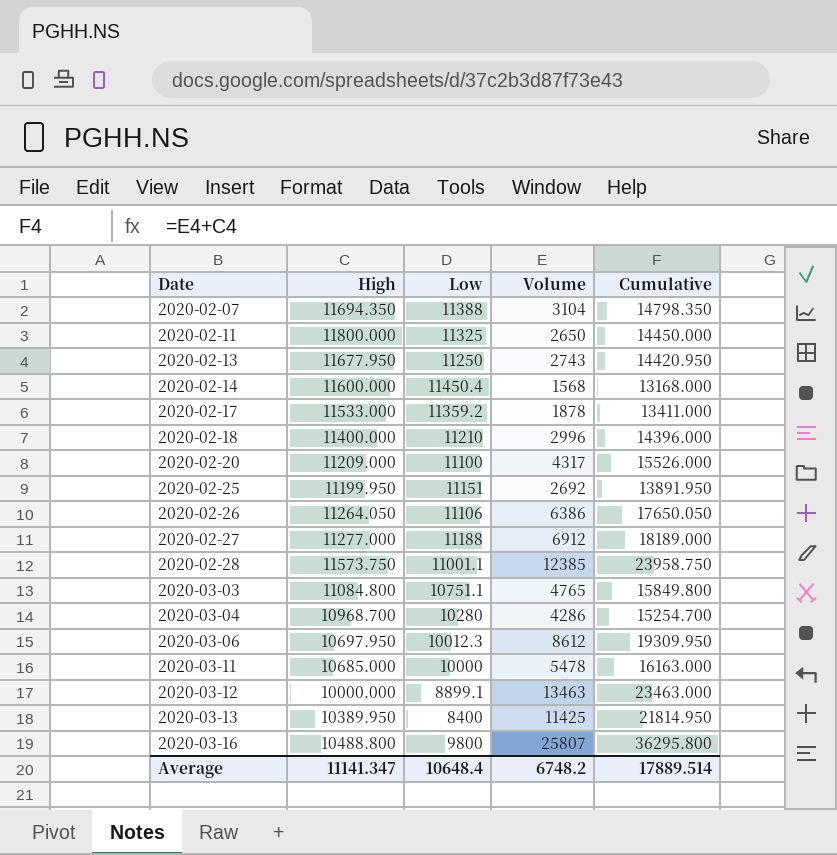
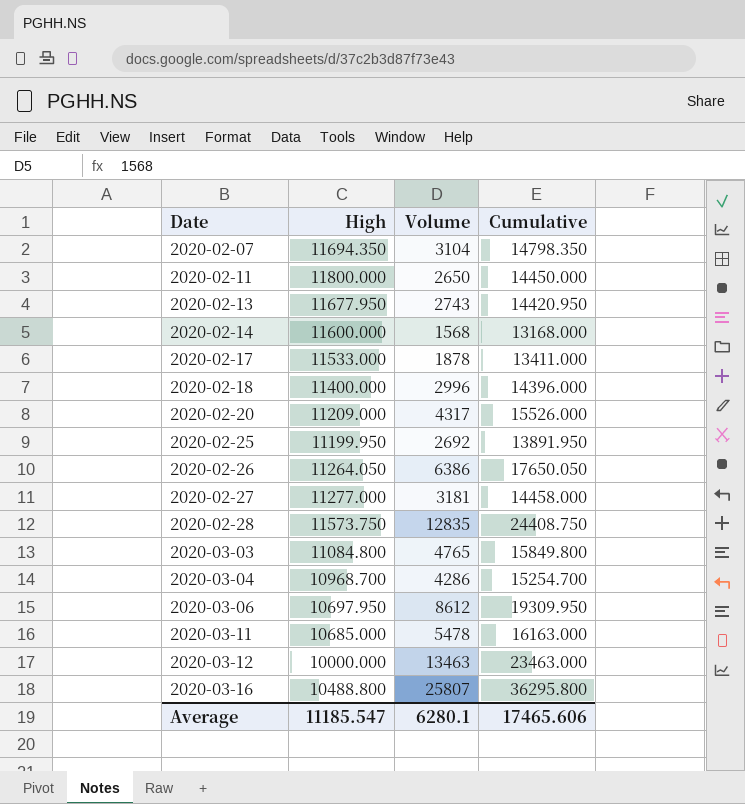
column Low | position: 3 -> none
row 2020-03-13: 10389.950 | 8400 | 11425 | 21814.950 -> none
2020-02-27 | Volume: 6912 -> 3181
2020-02-27 | Cumulative: 18189.000 -> 14458.000
2020-02-28 | Volume: 12385 -> 12835
2020-02-28 | Cumulative: 23958.750 -> 24408.750
Average | High: 11141.347 -> 11185.547
Average | Volume: 6748.2 -> 6280.1
Average | Cumulative: 17889.514 -> 17465.606

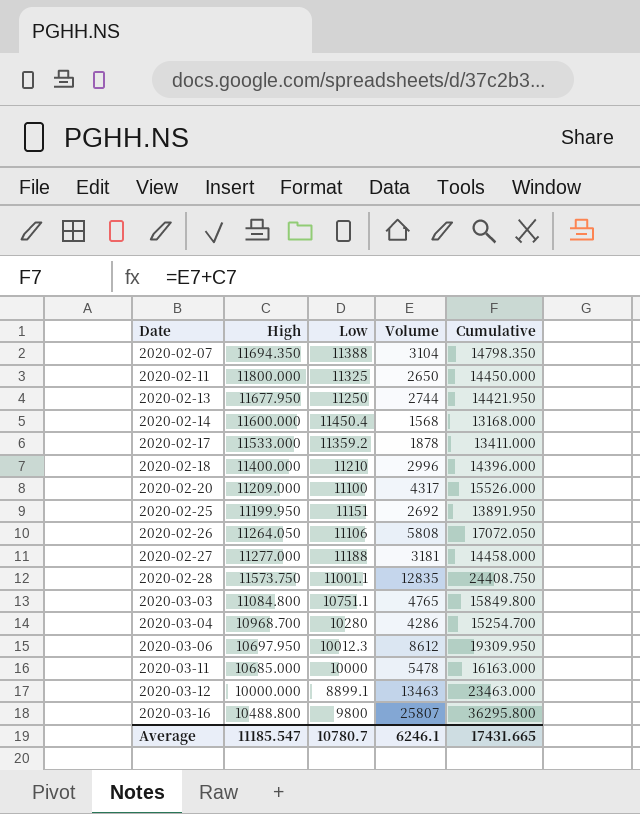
column Low | position: none -> 3
2020-02-13 | Volume: 2743 -> 2744
2020-02-13 | Cumulative: 14420.950 -> 14421.950
2020-02-26 | Volume: 6386 -> 5808
2020-02-26 | Cumulative: 17650.050 -> 17072.050
Average | Volume: 6280.1 -> 6246.1
Average | Cumulative: 17465.606 -> 17431.665

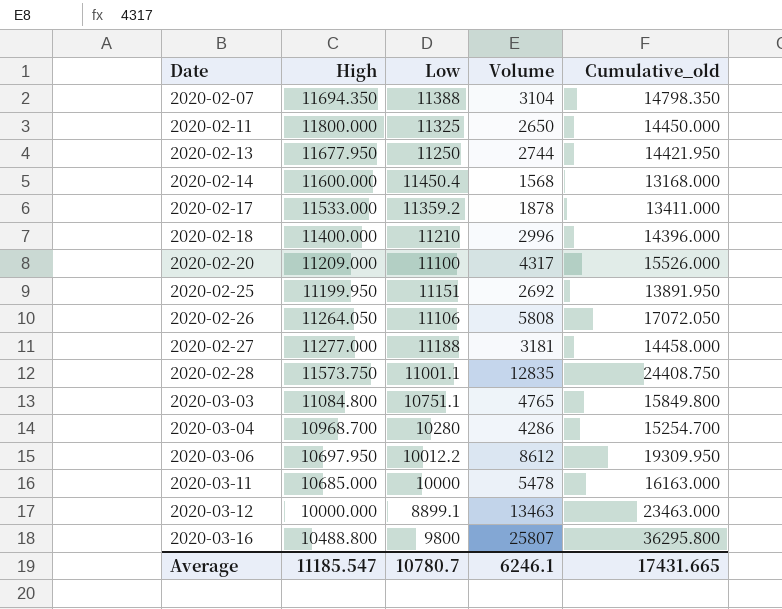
column name: Cumulative -> Cumulative_old
2020-03-06 | Low: 10012.3 -> 10012.2

